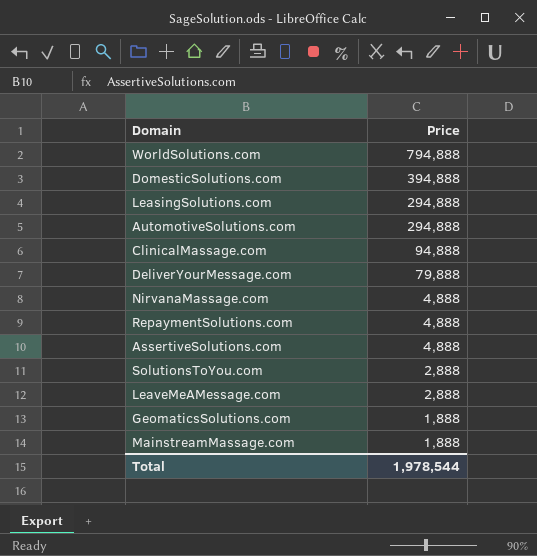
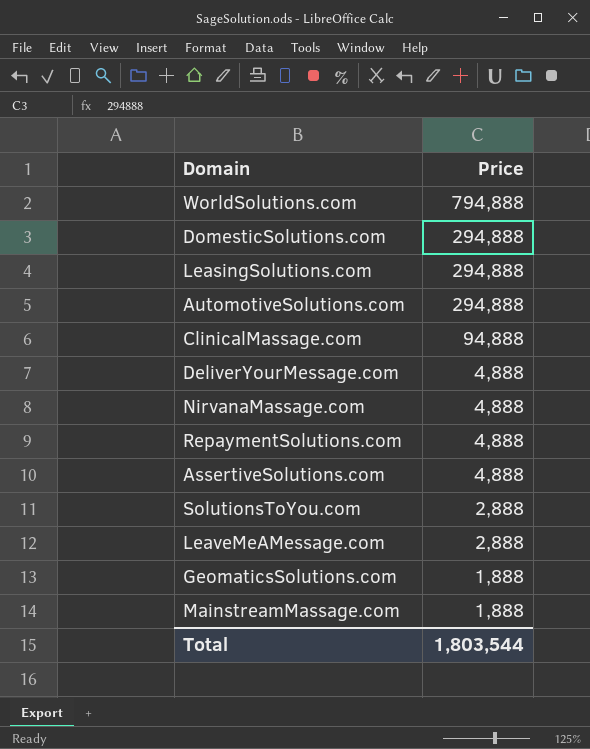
DomesticSolutions.com | Price: 394,888 -> 294,888
DeliverYourMessage.com | Price: 79,888 -> 4,888
Total | Price: 1,978,544 -> 1,803,544

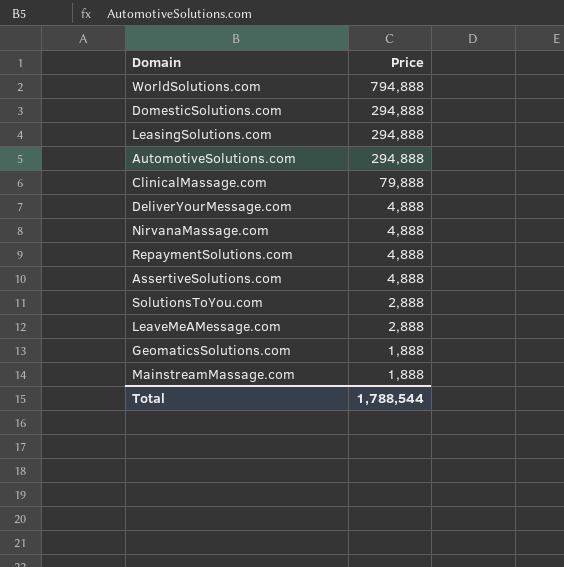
ClinicalMassage.com | Price: 94,888 -> 79,888
Total | Price: 1,803,544 -> 1,788,544

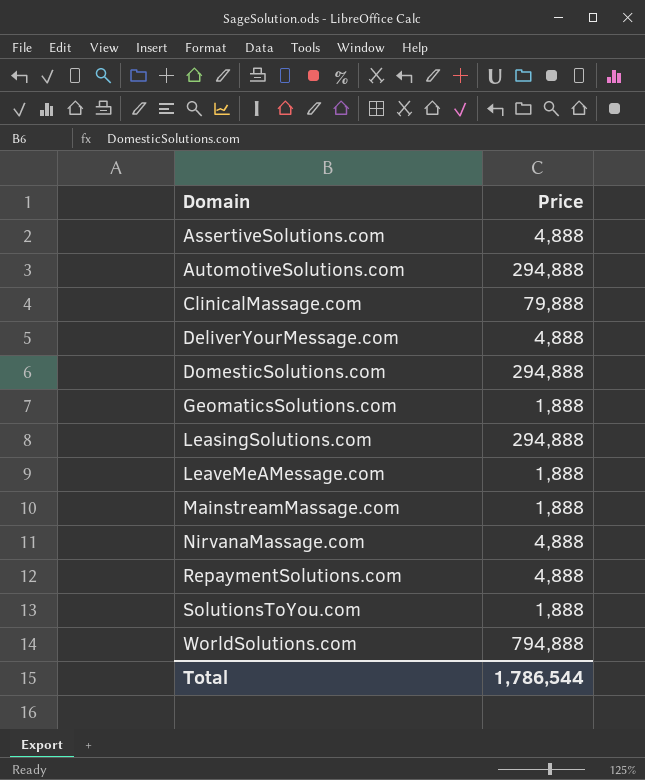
row order: Price descending -> Domain ascending
LeaveMeAMessage.com | Price: 2,888 -> 1,888
SolutionsToYou.com | Price: 2,888 -> 1,888
Total | Price: 1,788,544 -> 1,786,544

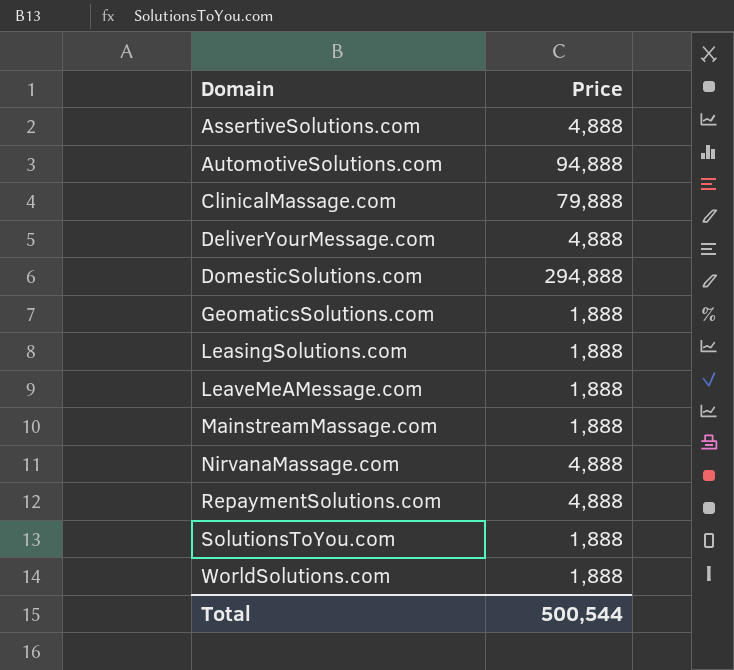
AutomotiveSolutions.com | Price: 294,888 -> 94,888
LeasingSolutions.com | Price: 294,888 -> 1,888
WorldSolutions.com | Price: 794,888 -> 1,888
Total | Price: 1,786,544 -> 500,544

